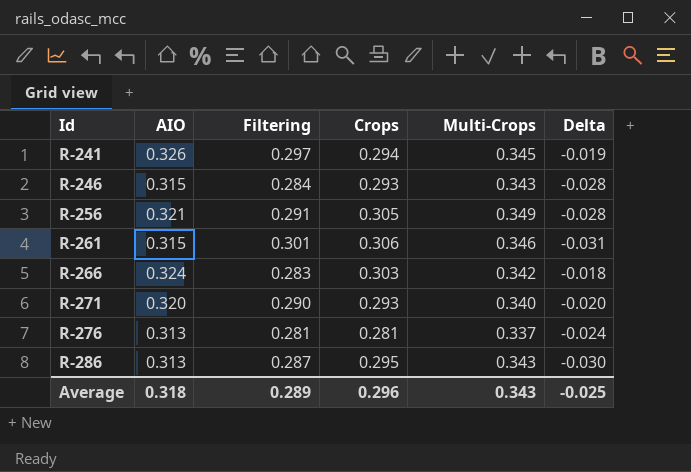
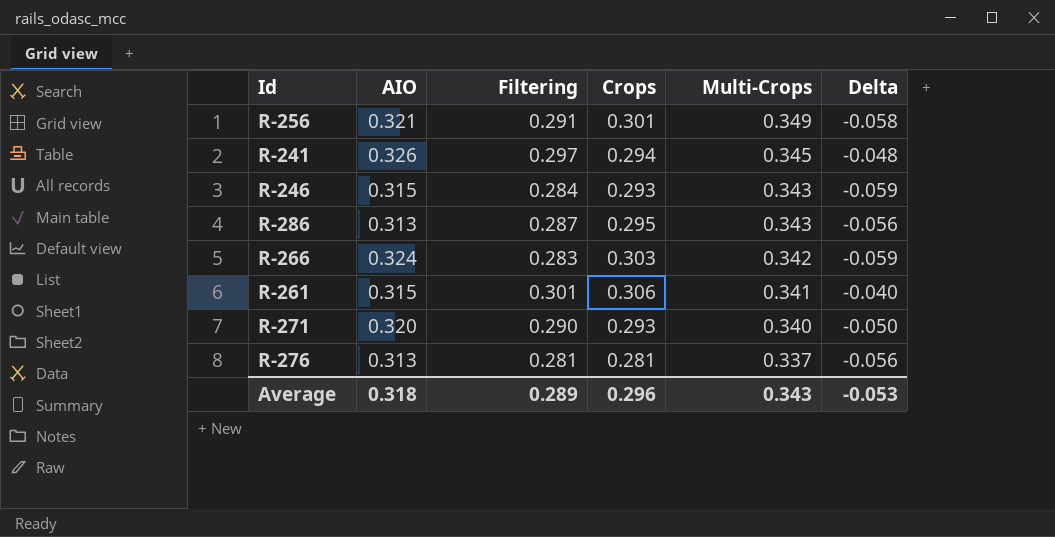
row order: Id ascending -> Multi-Crops descending
column Delta | formula: [AIO] - [Multi-Crops] -> [Filtering] - [Multi-Crops]
R-256 | Crops: 0.305 -> 0.301
R-261 | Multi-Crops: 0.346 -> 0.341
Average | Delta: -0.025 -> -0.053

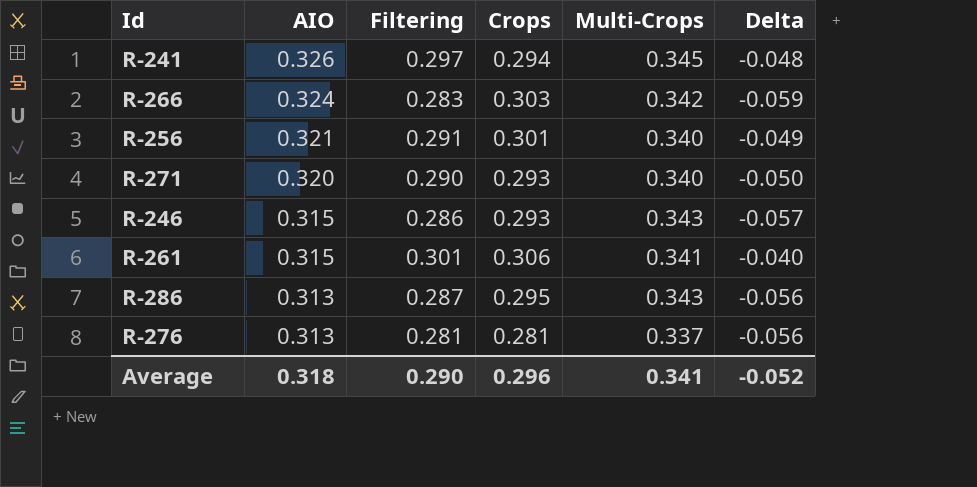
row order: Multi-Crops descending -> AIO descending
R-256 | Multi-Crops: 0.349 -> 0.340
R-256 | Delta: -0.058 -> -0.049
R-246 | Filtering: 0.284 -> 0.286
R-246 | Delta: -0.059 -> -0.057
Average | Filtering: 0.289 -> 0.290
Average | Multi-Crops: 0.343 -> 0.341
Average | Delta: -0.053 -> -0.052

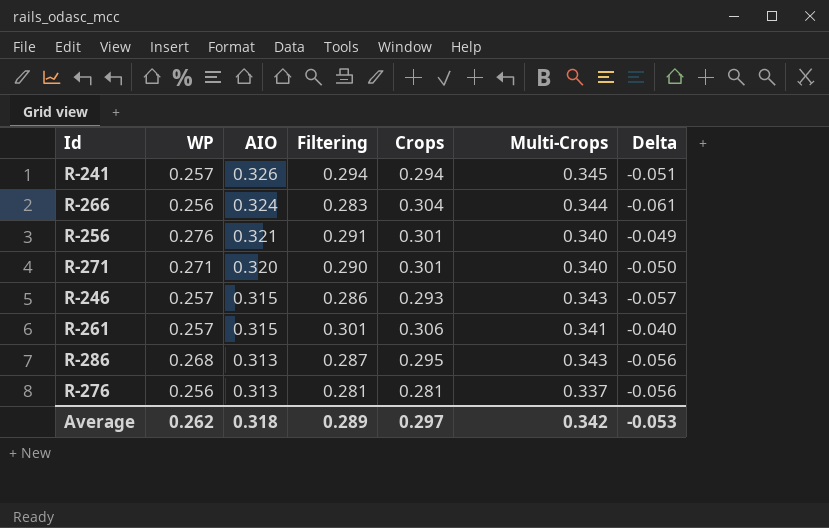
column WP | position: none -> 2
R-241 | Filtering: 0.297 -> 0.294
R-241 | Delta: -0.048 -> -0.051
R-266 | Crops: 0.303 -> 0.304
R-266 | Multi-Crops: 0.342 -> 0.344
R-266 | Delta: -0.059 -> -0.061
R-271 | Crops: 0.293 -> 0.301
Average | Filtering: 0.290 -> 0.289
Average | Crops: 0.296 -> 0.297
Average | Multi-Crops: 0.341 -> 0.342
Average | Delta: -0.052 -> -0.053

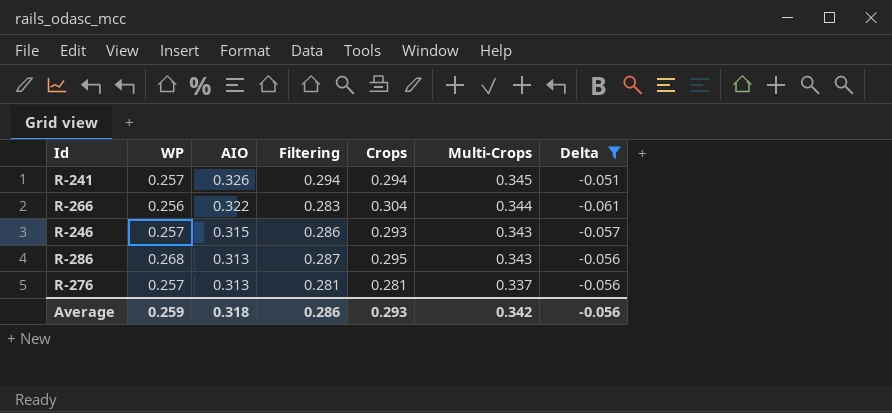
filter: none -> Delta <= -0.051
R-266 | AIO: 0.324 -> 0.322
R-276 | WP: 0.256 -> 0.257
Average | WP: 0.262 -> 0.259
Average | Filtering: 0.289 -> 0.286
Average | Crops: 0.297 -> 0.293
Average | Delta: -0.053 -> -0.056

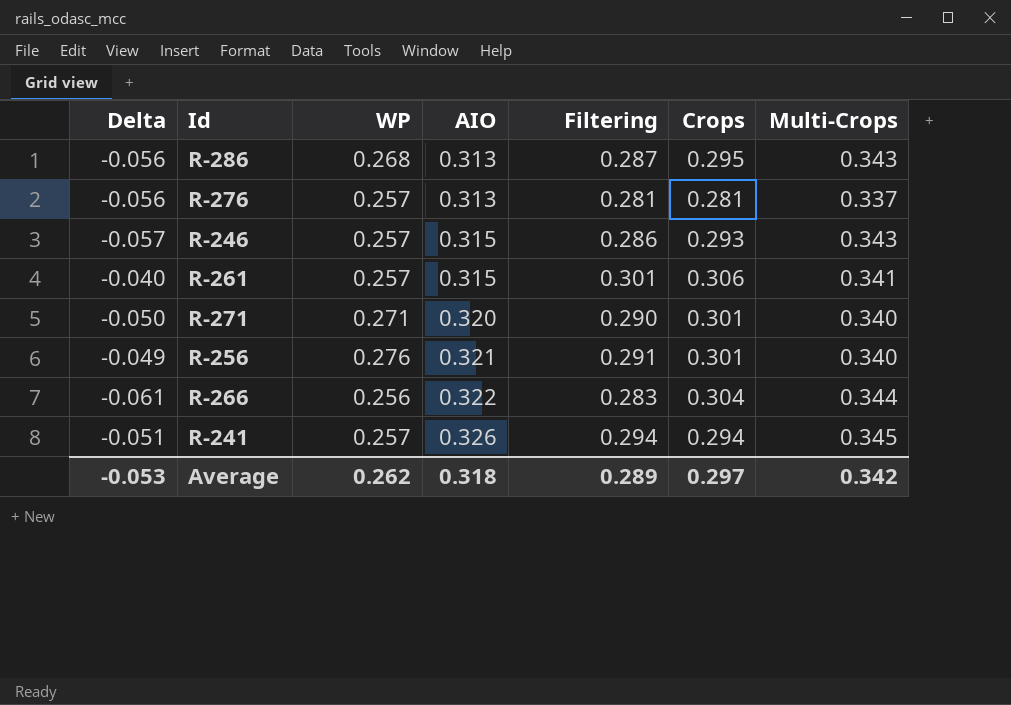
filter: Delta <= -0.051 -> none
row order: AIO descending -> AIO ascending
column Delta | position: 7 -> 1
Average | Delta: -0.056 -> -0.053
Average | WP: 0.259 -> 0.262
Average | Filtering: 0.286 -> 0.289
Average | Crops: 0.293 -> 0.297

